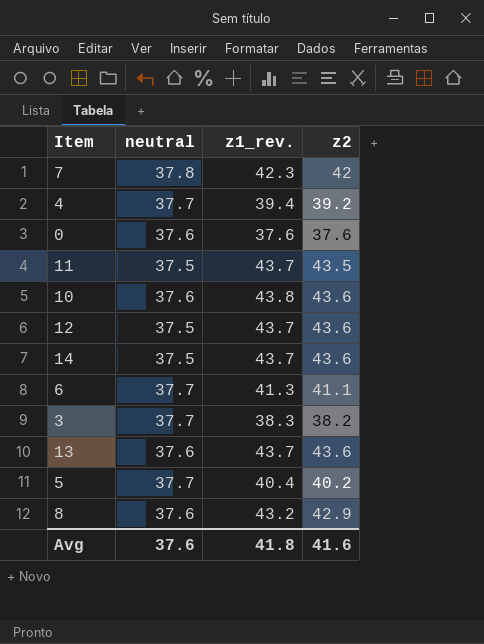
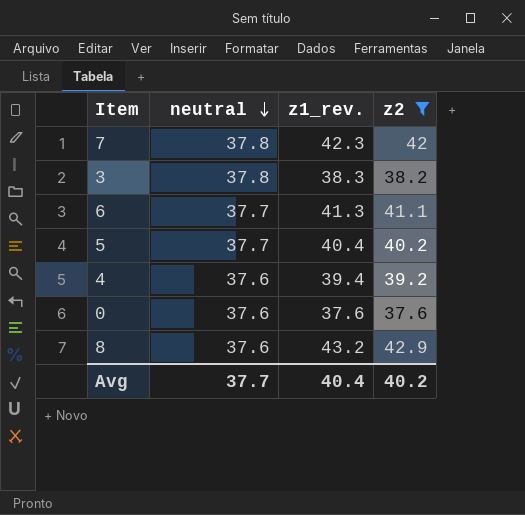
filter: none -> z2 <= 42.9
row order: none -> neutral descending
3 | neutral: 37.7 -> 37.8
4 | neutral: 37.7 -> 37.6
Avg | neutral: 37.6 -> 37.7
Avg | z1_rev.: 41.8 -> 40.4
Avg | z2: 41.6 -> 40.2

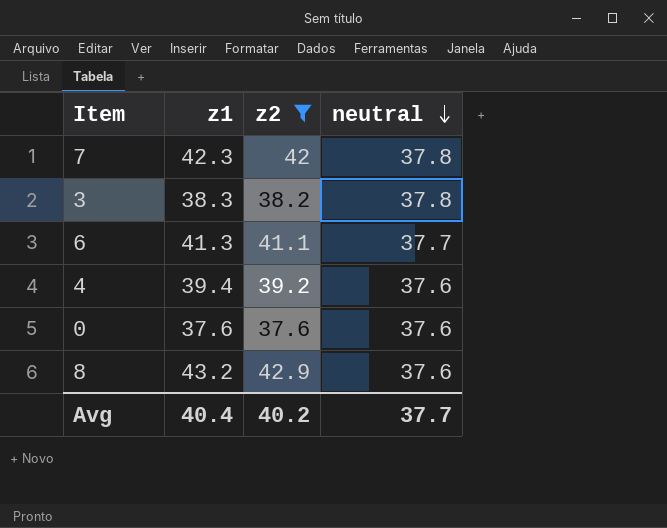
column name: z1_rev. -> z1
column neutral | position: 2 -> 4
row 5: 37.7 | 40.4 | 40.2 -> none

